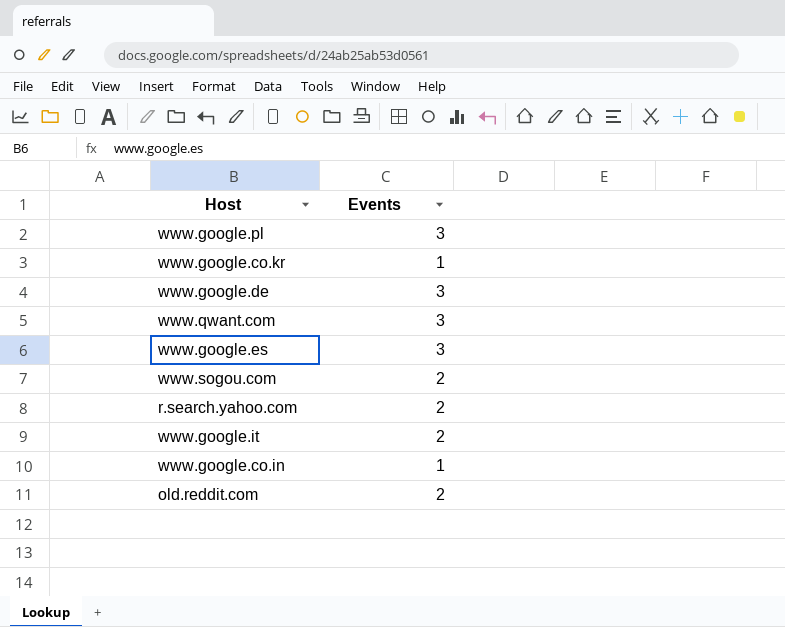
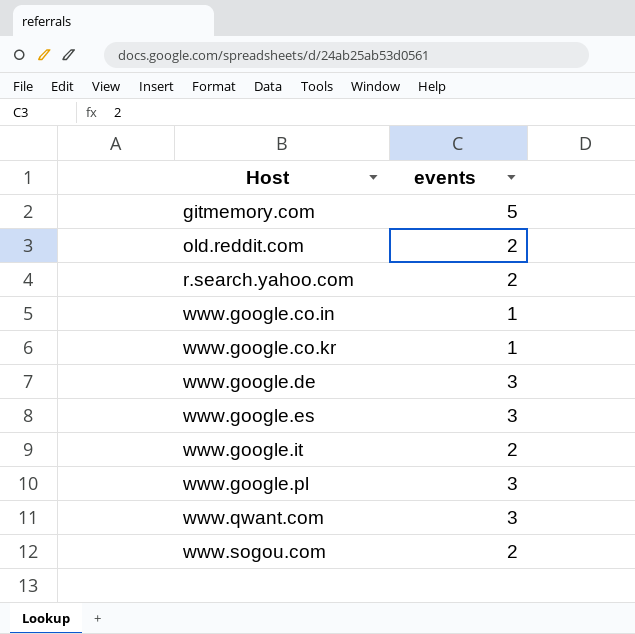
row order: none -> Host ascending
column name: Events -> events
row gitmemory.com: none -> 5

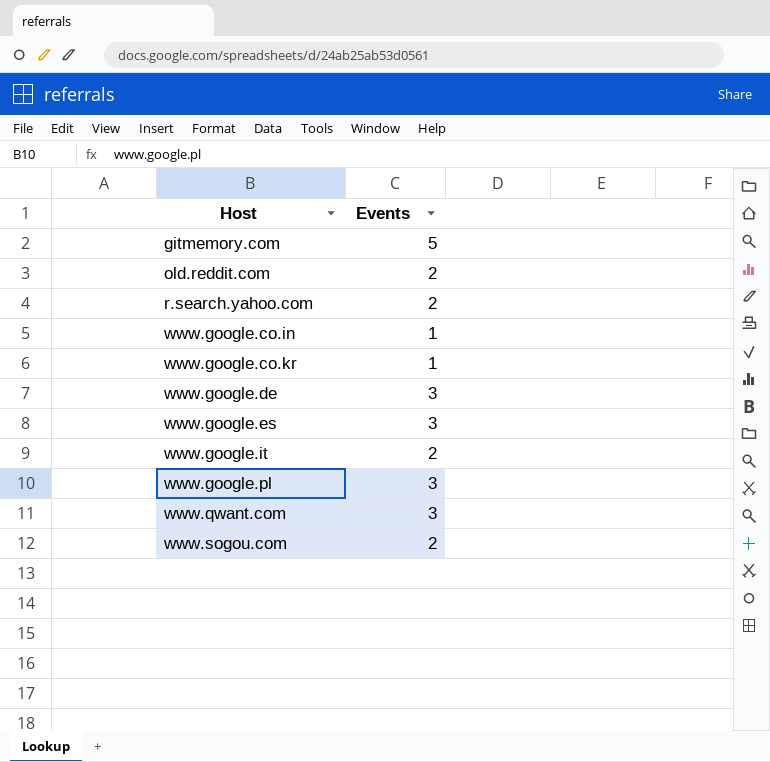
column name: events -> Events

